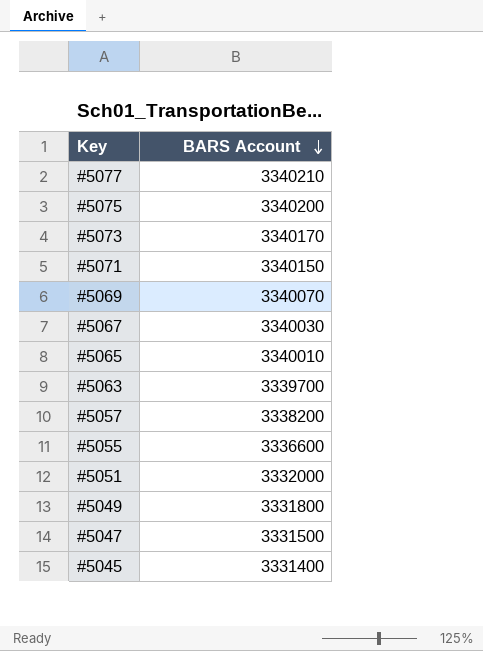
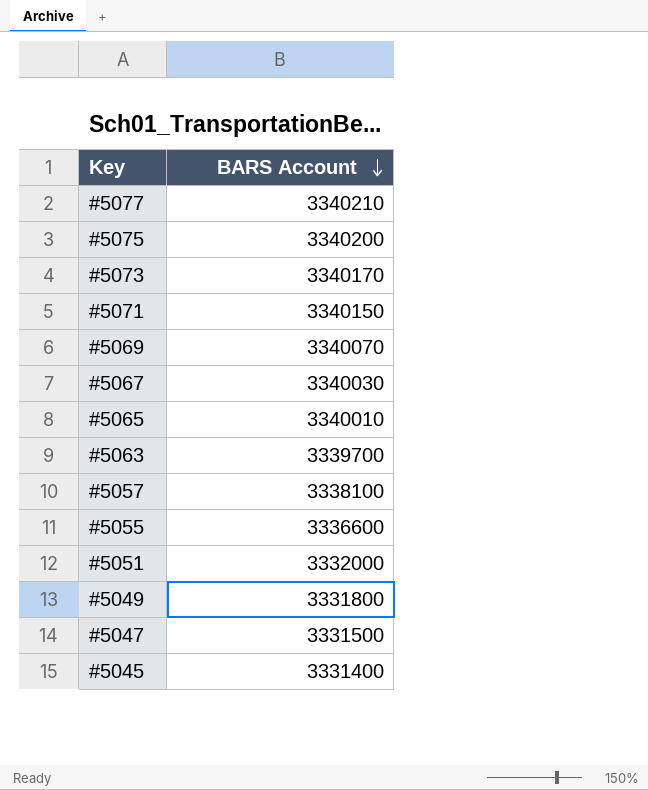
#5057 | BARS Account: 3338200 -> 3338100

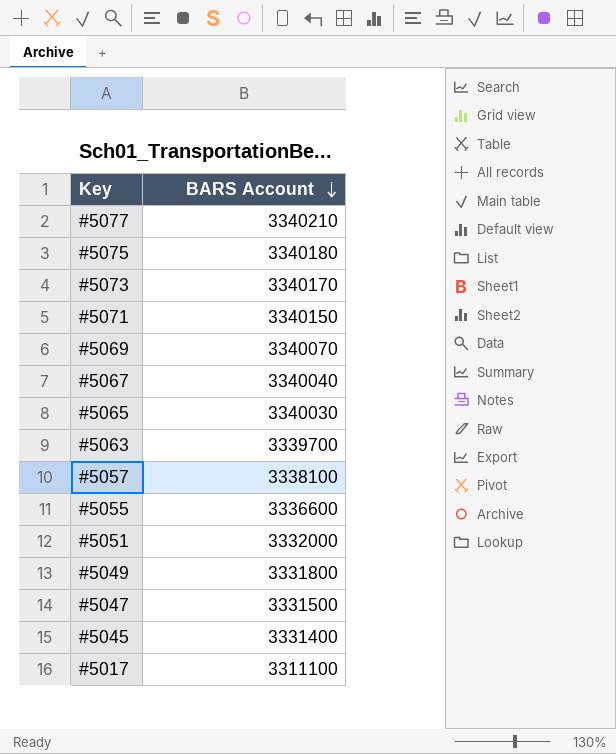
#5075 | BARS Account: 3340200 -> 3340180
#5067 | BARS Account: 3340030 -> 3340040
#5065 | BARS Account: 3340010 -> 3340030
row #5017: none -> 3311100

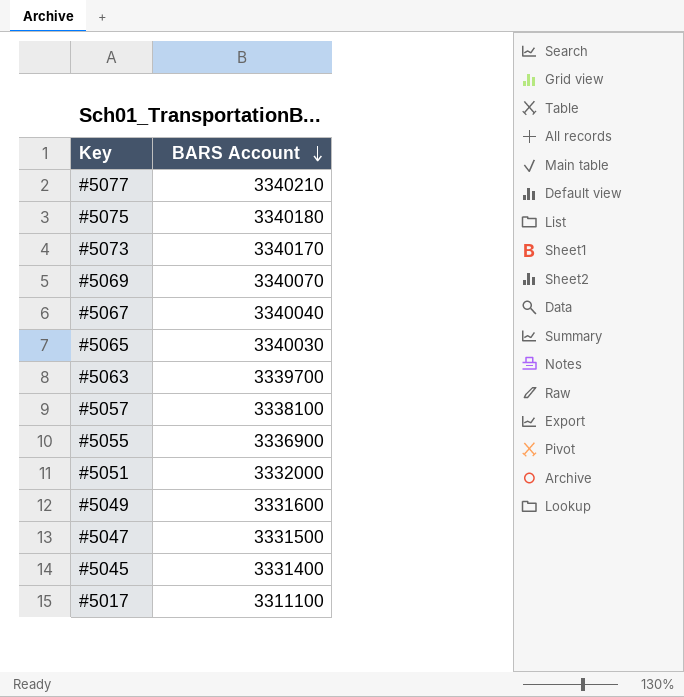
row #5071: 3340150 -> none
#5055 | BARS Account: 3336600 -> 3336900
#5049 | BARS Account: 3331800 -> 3331600

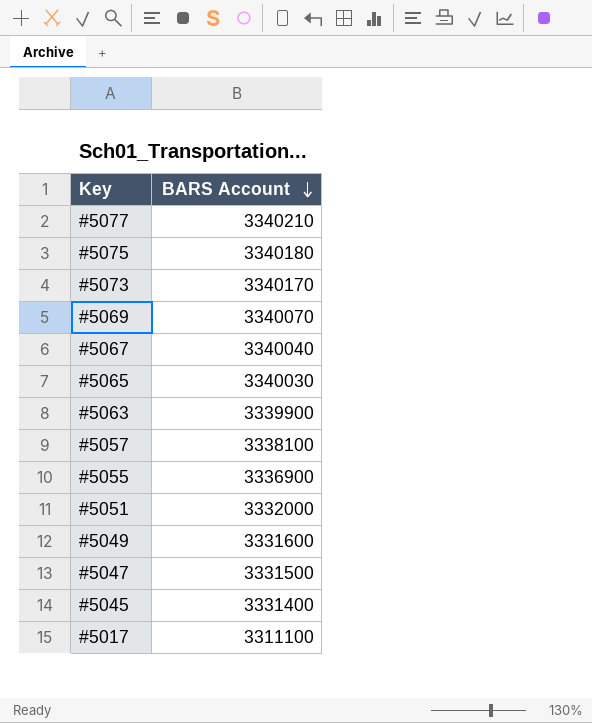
#5063 | BARS Account: 3339700 -> 3339900

